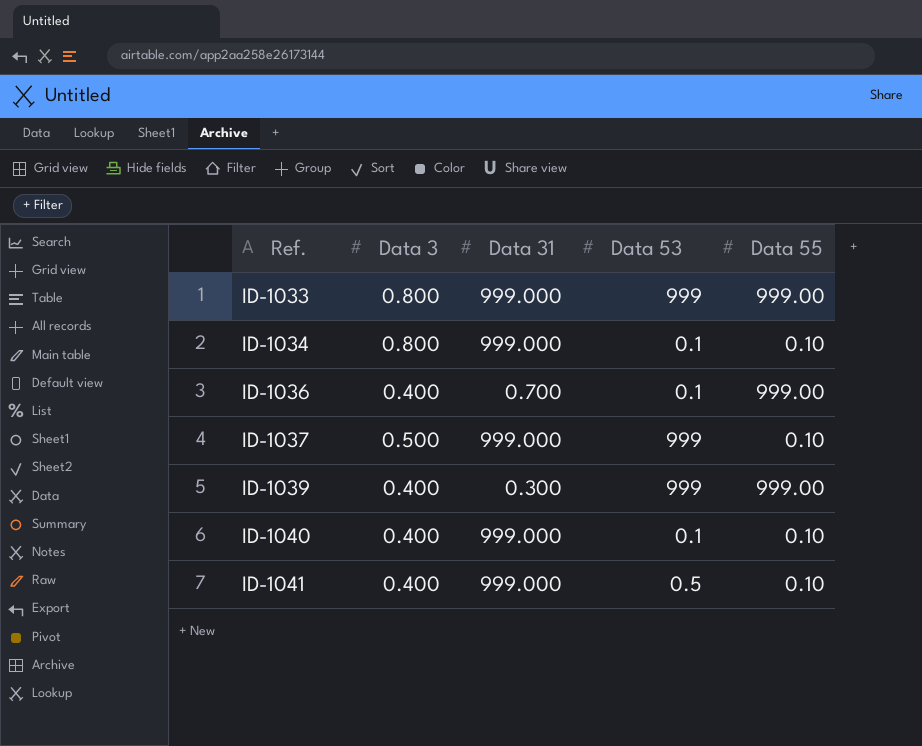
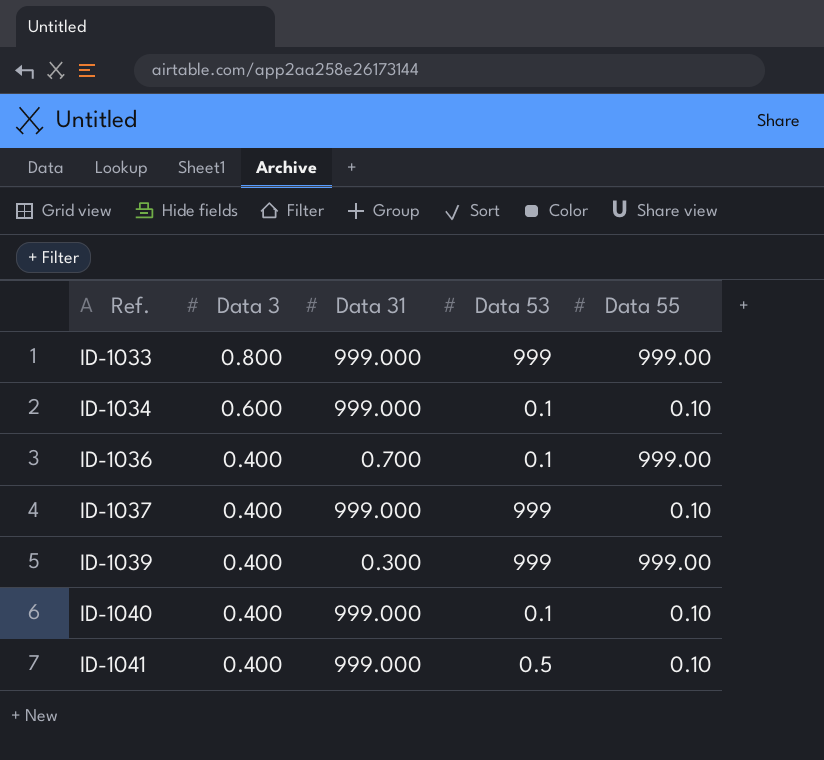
ID-1034 | Data 3: 0.800 -> 0.600
ID-1037 | Data 3: 0.500 -> 0.400

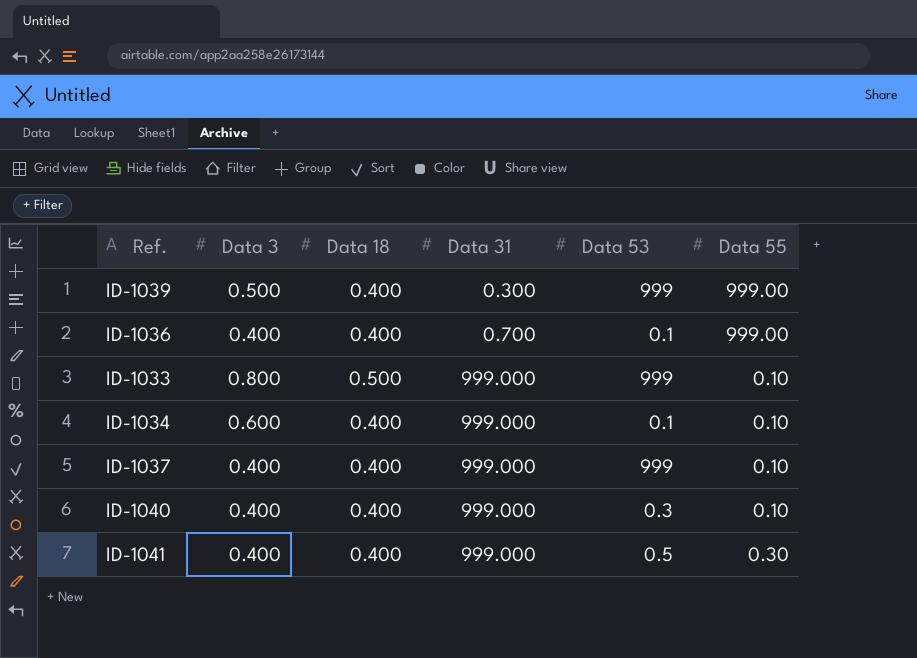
row order: Ref. ascending -> Data 31 ascending
column Data 18 | position: none -> 3
ID-1039 | Data 3: 0.400 -> 0.500
ID-1033 | Data 55: 999.00 -> 0.10
ID-1040 | Data 53: 0.1 -> 0.3
ID-1041 | Data 55: 0.10 -> 0.30

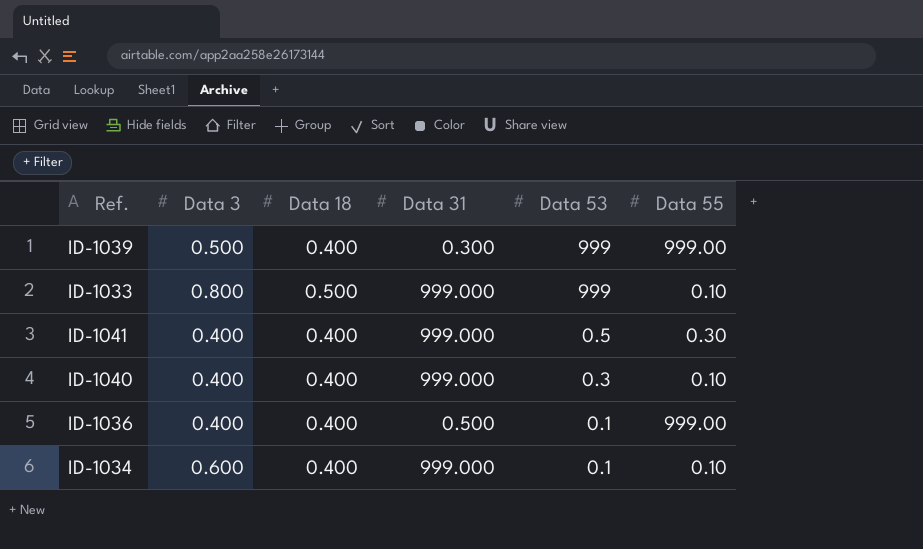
row order: Data 31 ascending -> Data 53 descending
row ID-1037: 0.400 | 0.400 | 999.000 | 999 | 0.10 -> none
ID-1036 | Data 31: 0.700 -> 0.500

